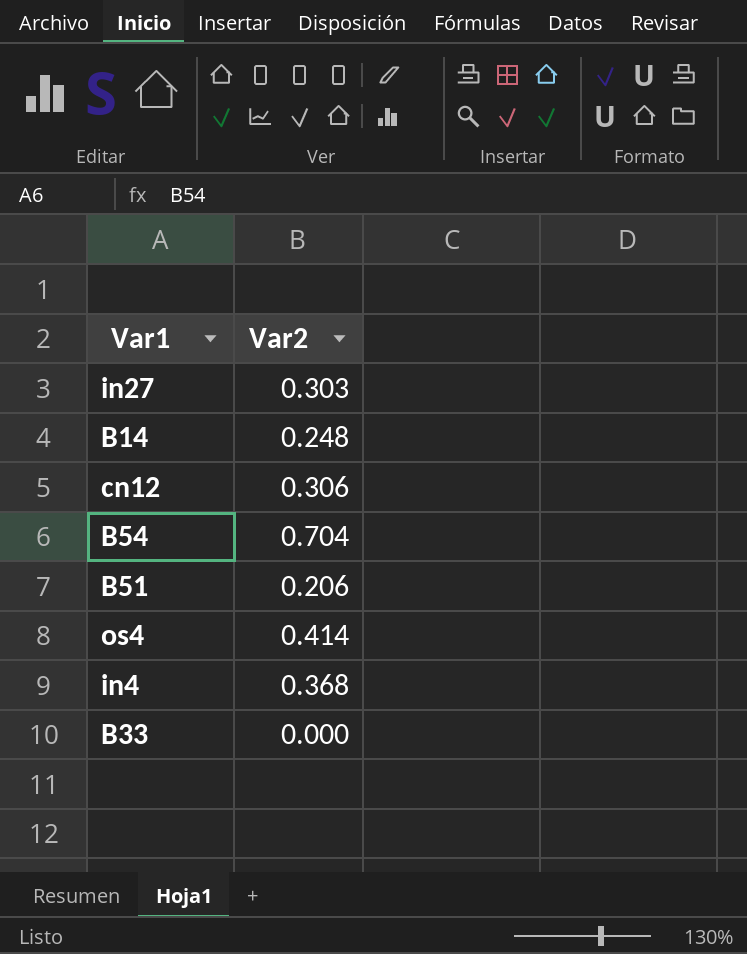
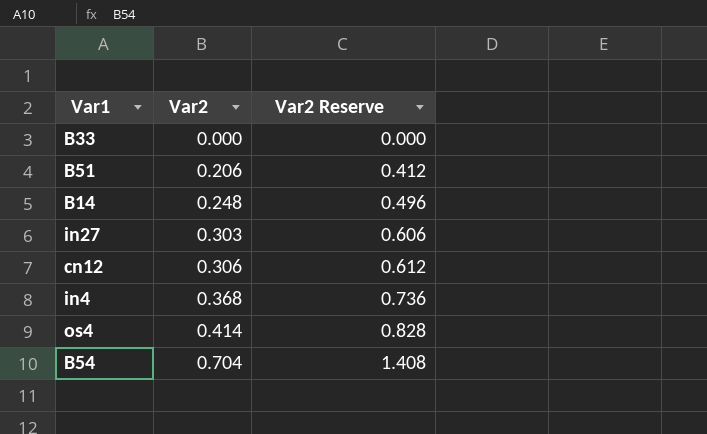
row order: none -> Var2 ascending
column Var2 Reserve | formula: none -> [Var2] * 2

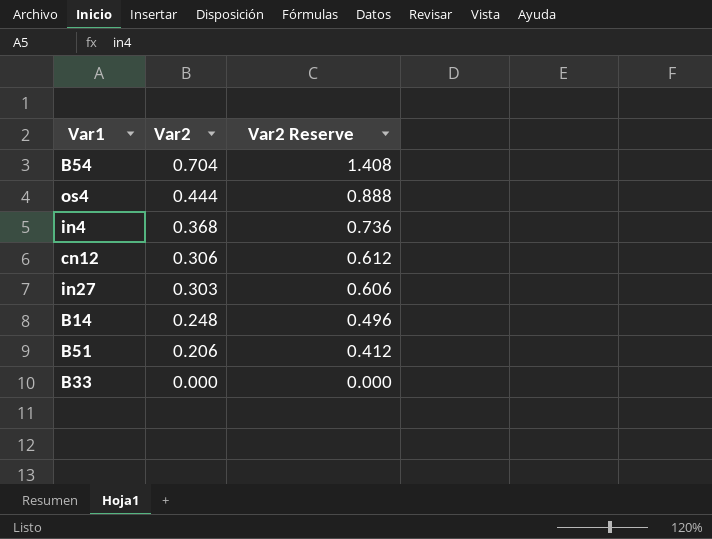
row order: Var2 ascending -> Var2 descending
os4 | Var2: 0.414 -> 0.444
os4 | Var2 Reserve: 0.828 -> 0.888

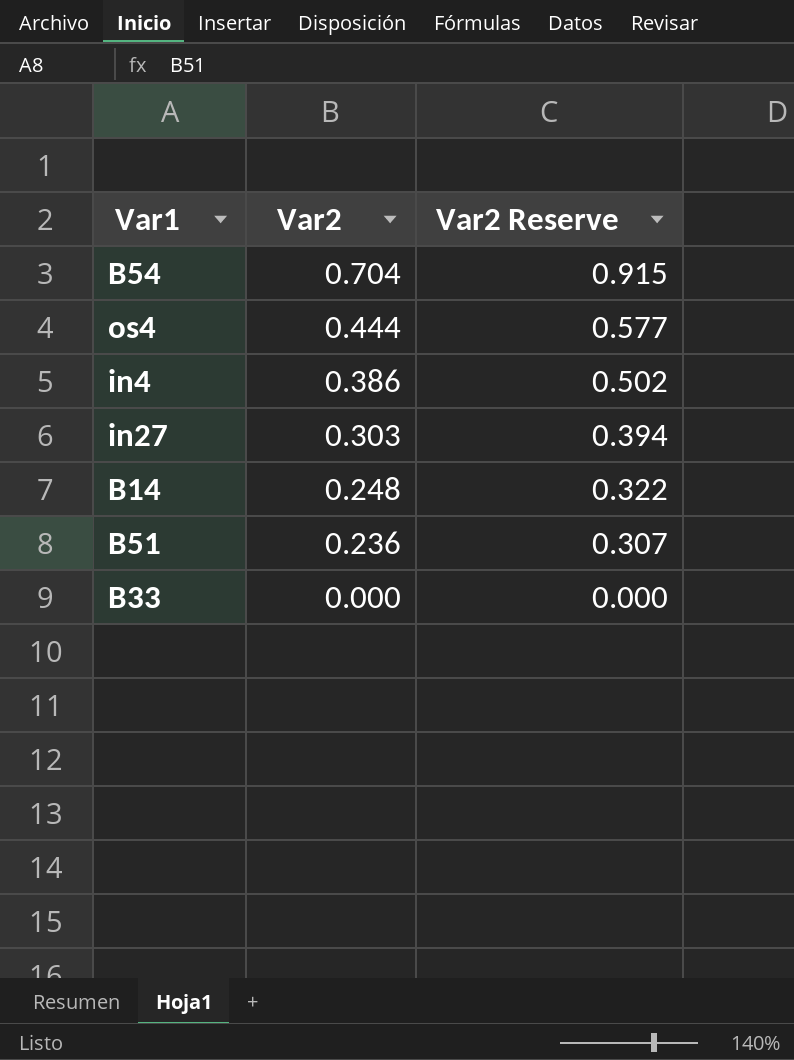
column Var2 Reserve | formula: [Var2] * 2 -> [Var2] * 1.3
row cn12: 0.306 | 0.612 -> none
in4 | Var2: 0.368 -> 0.386
B51 | Var2: 0.206 -> 0.236

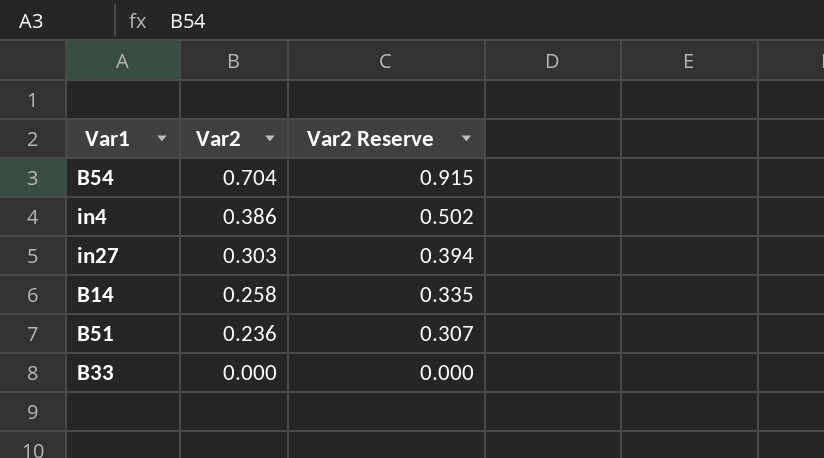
row os4: 0.444 | 0.577 -> none
B14 | Var2: 0.248 -> 0.258
B14 | Var2 Reserve: 0.322 -> 0.335

